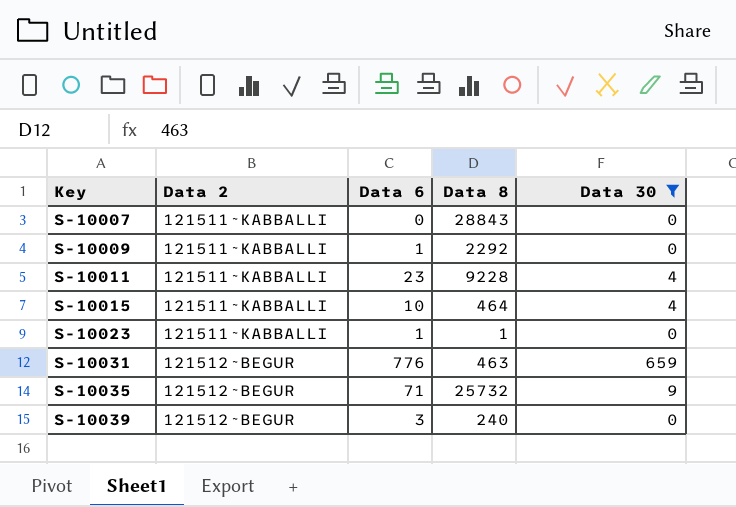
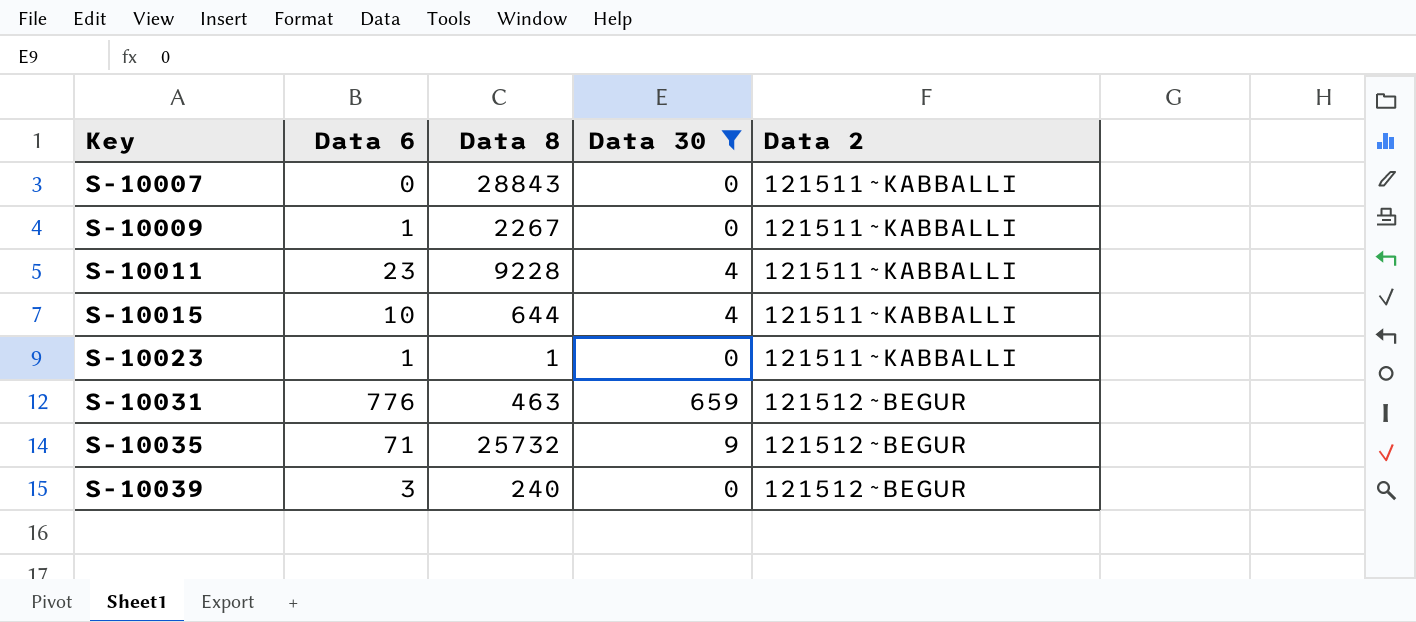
column Data 2 | position: 2 -> 5
S-10009 | Data 8: 2292 -> 2267
S-10015 | Data 8: 464 -> 644

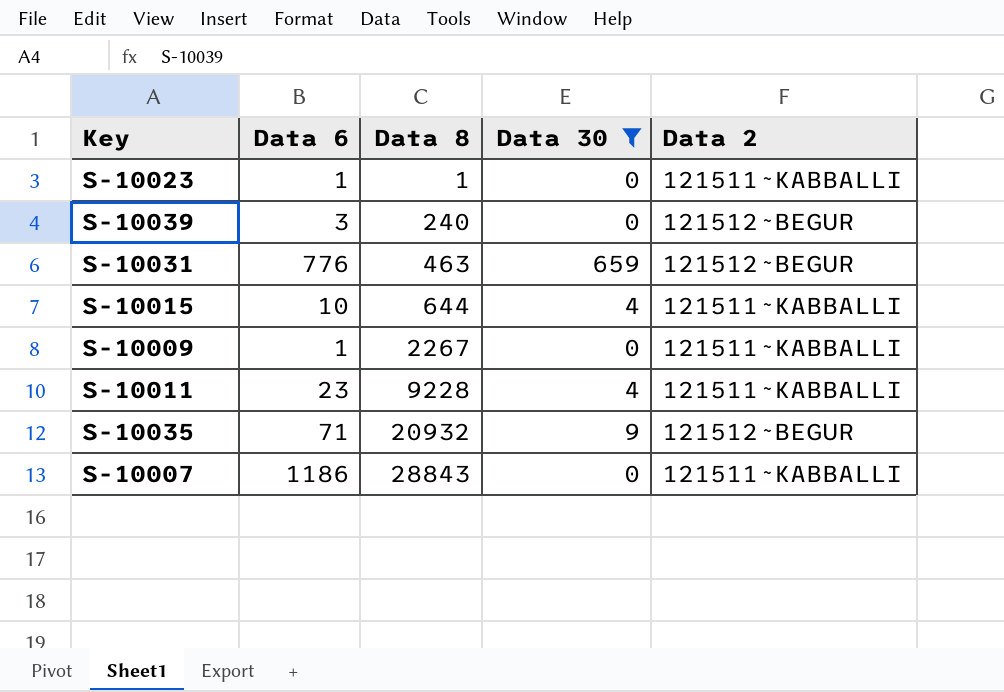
row order: Key ascending -> Data 8 ascending
S-10035 | Data 8: 25732 -> 20932
S-10007 | Data 6: 0 -> 1186

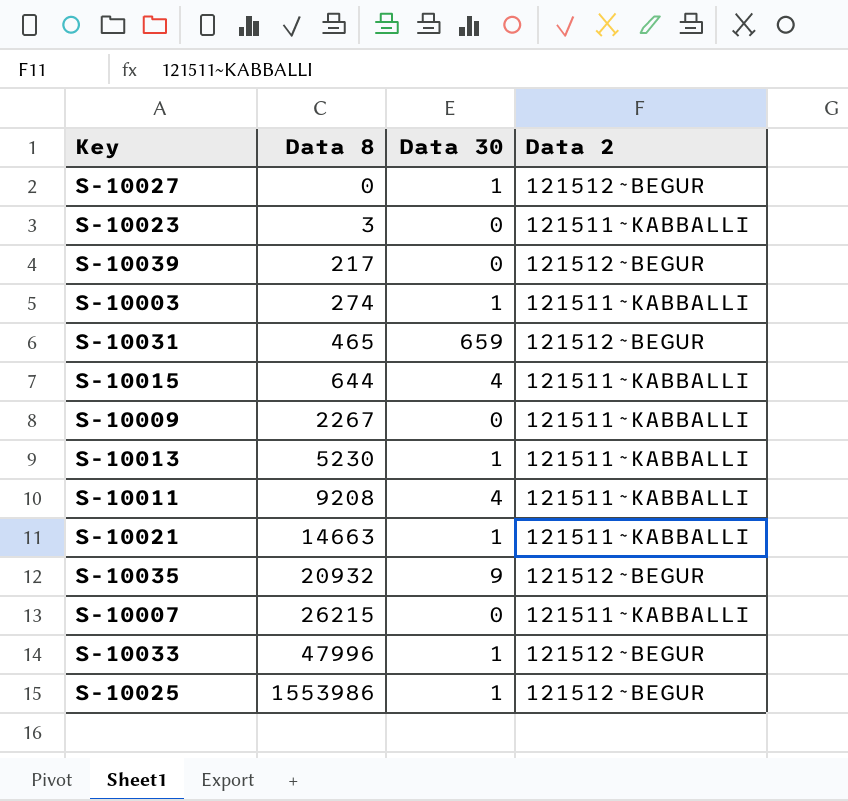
filter: Data 30 != 1 -> none
column Data 6 | position: 2 -> none
S-10023 | Data 8: 1 -> 3
S-10039 | Data 8: 240 -> 217
S-10031 | Data 8: 463 -> 465
S-10011 | Data 8: 9228 -> 9208
S-10007 | Data 8: 28843 -> 26215

